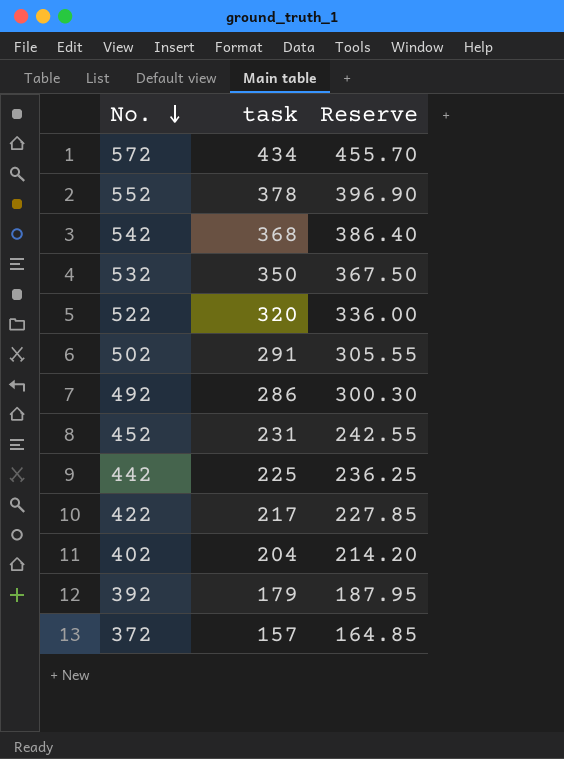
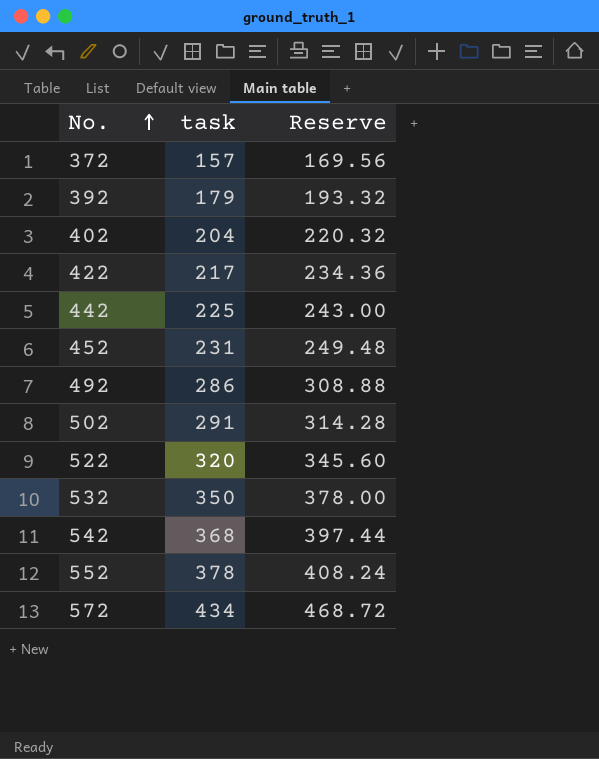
row order: No. descending -> No. ascending
column Reserve | formula: [task] * 1.05 -> [task] * 1.08

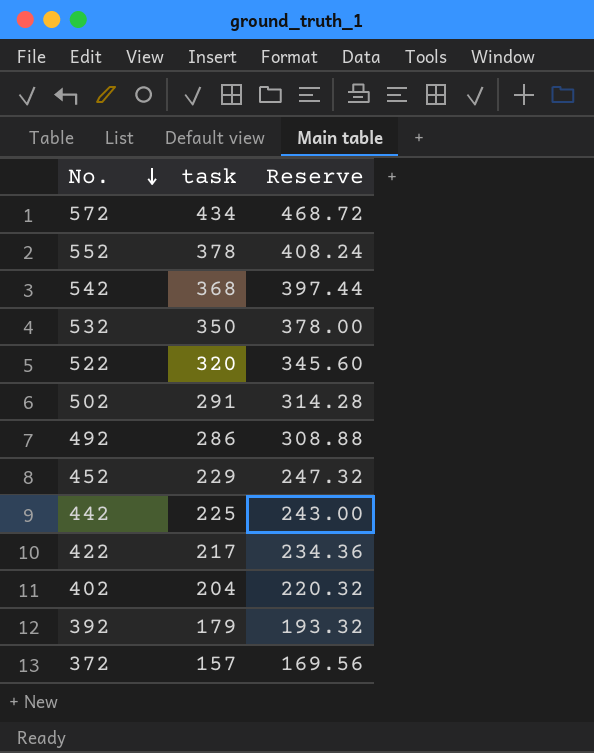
row order: No. ascending -> No. descending
452 | task: 231 -> 229
452 | Reserve: 249.48 -> 247.32

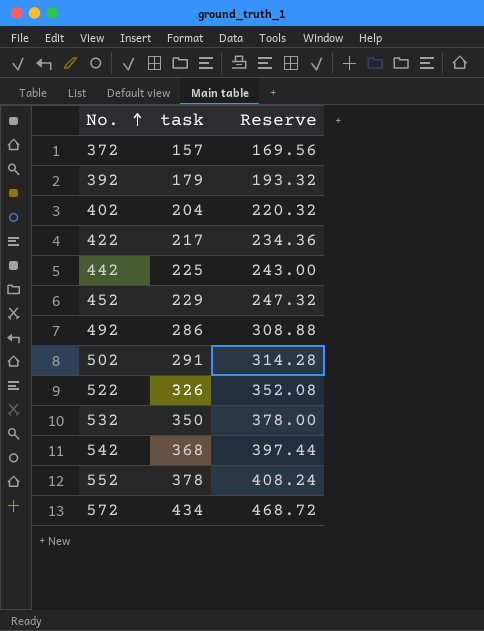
row order: No. descending -> No. ascending
522 | task: 320 -> 326
522 | Reserve: 345.60 -> 352.08

